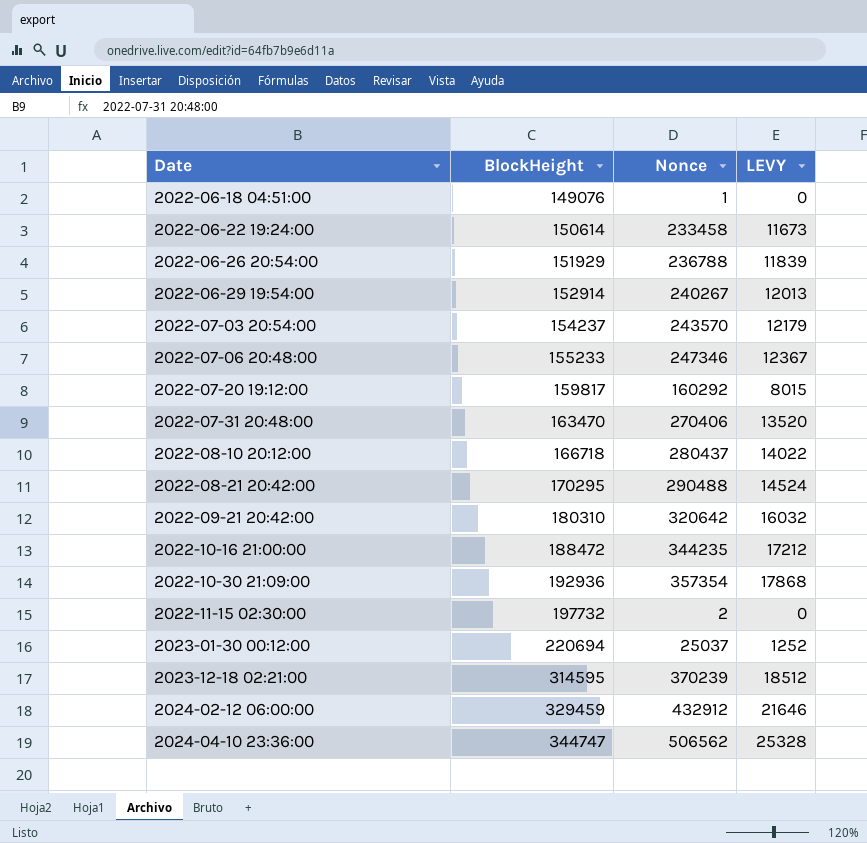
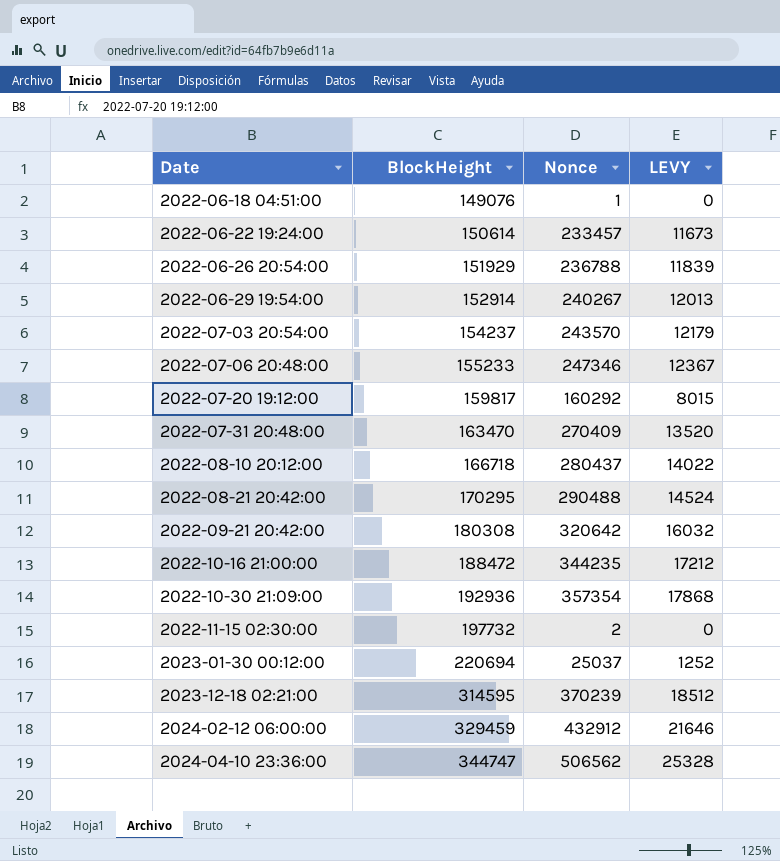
2022-06-22 19:24:00 | Nonce: 233458 -> 233457
2022-07-31 20:48:00 | Nonce: 270406 -> 270409
2022-09-21 20:42:00 | BlockHeight: 180310 -> 180308

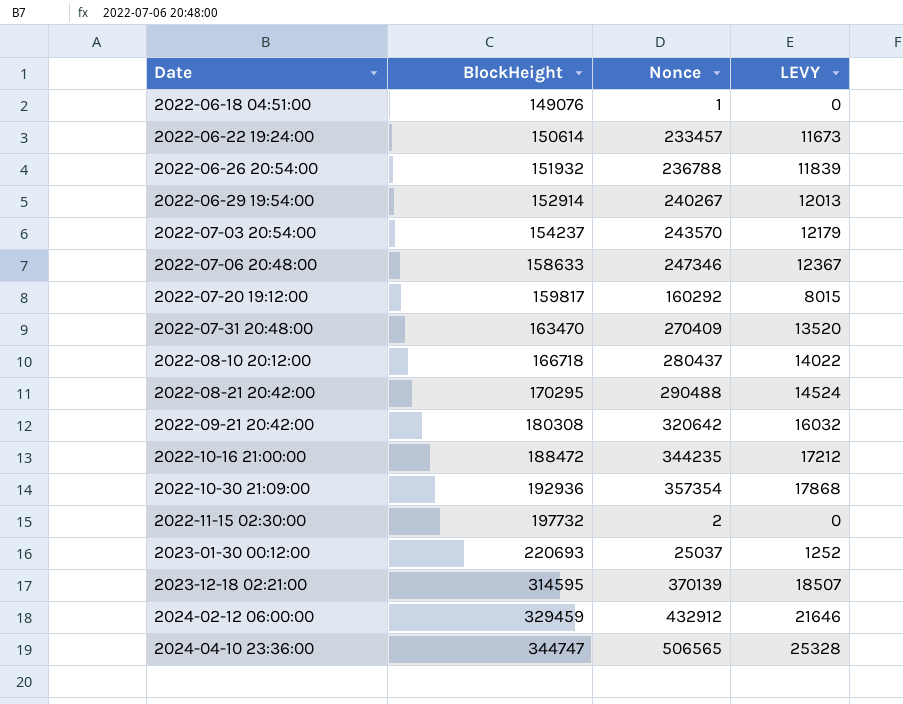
2022-06-26 20:54:00 | BlockHeight: 151929 -> 151932
2022-07-06 20:48:00 | BlockHeight: 155233 -> 158633
2023-01-30 00:12:00 | BlockHeight: 220694 -> 220693
2023-12-18 02:21:00 | Nonce: 370239 -> 370139
2023-12-18 02:21:00 | LEVY: 18512 -> 18507
2024-04-10 23:36:00 | Nonce: 506562 -> 506565

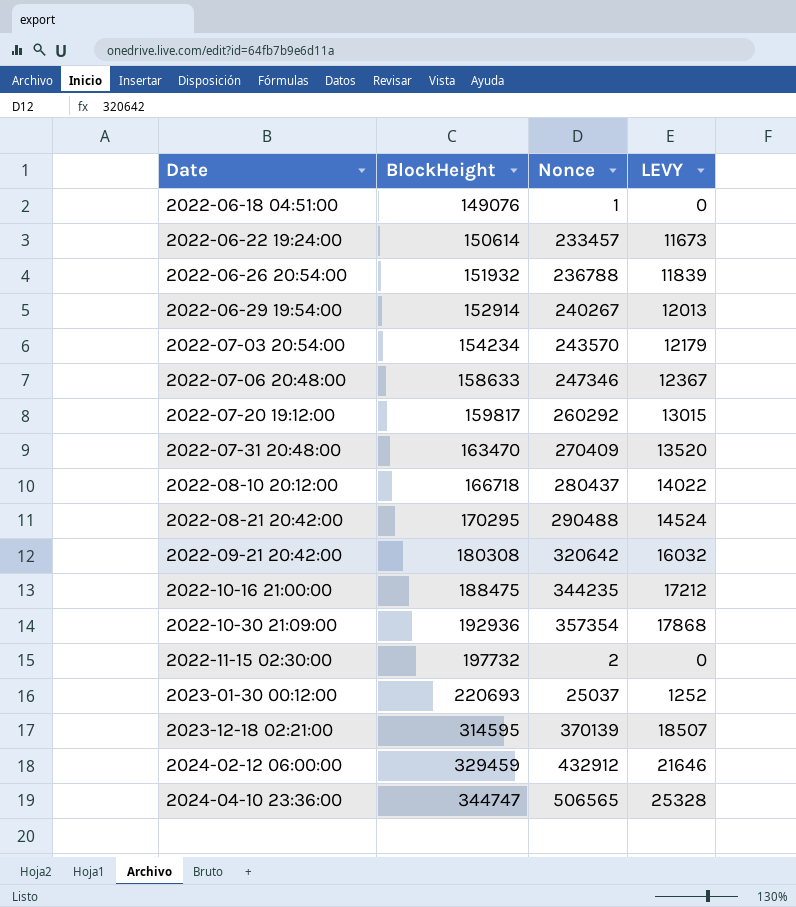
2022-07-03 20:54:00 | BlockHeight: 154237 -> 154234
2022-07-20 19:12:00 | Nonce: 160292 -> 260292
2022-07-20 19:12:00 | LEVY: 8015 -> 13015
2022-10-16 21:00:00 | BlockHeight: 188472 -> 188475

